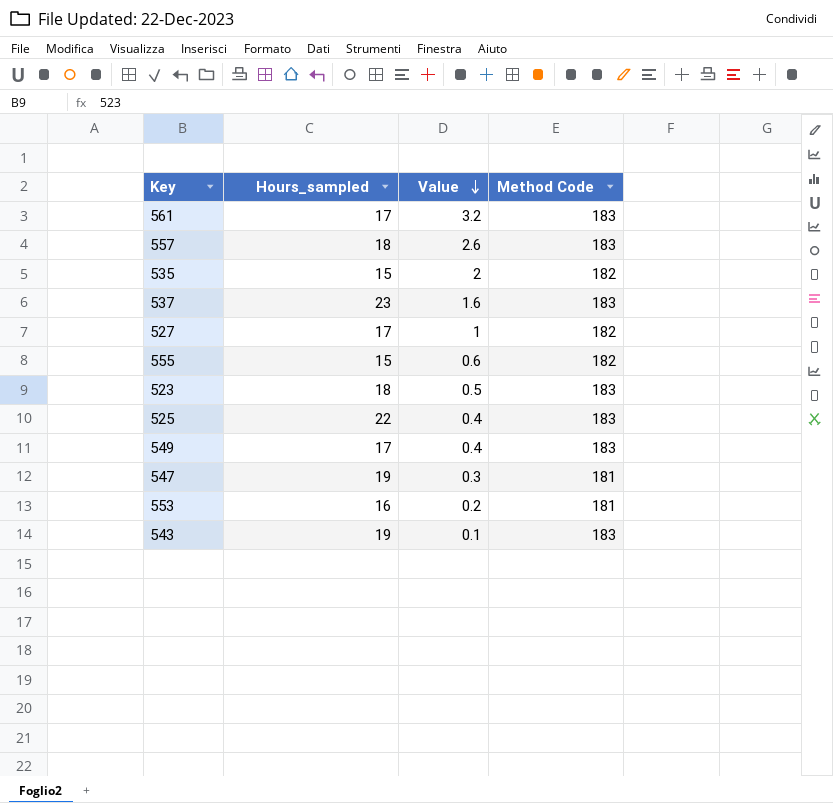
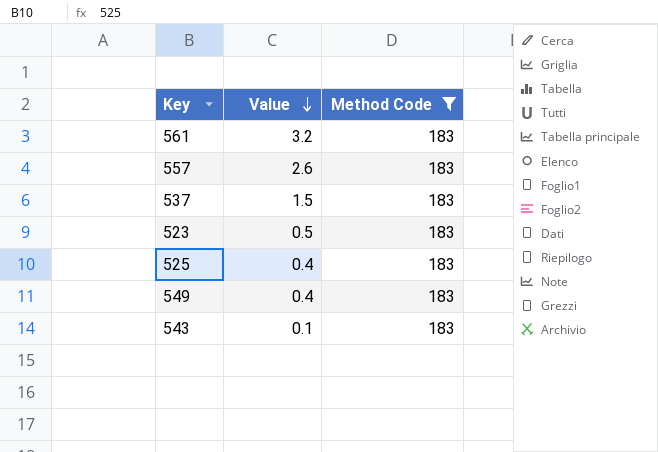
filter: none -> Method Code = 183
column Hours_sampled | position: 2 -> none
537 | Value: 1.6 -> 1.5

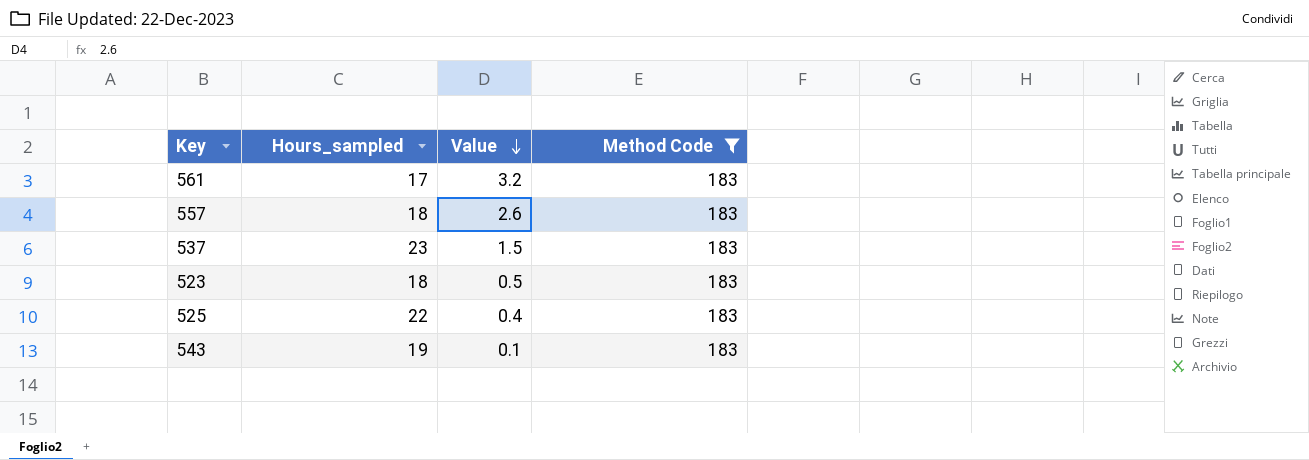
column Hours_sampled | position: none -> 2
row 549: 0.4 | 183 -> none

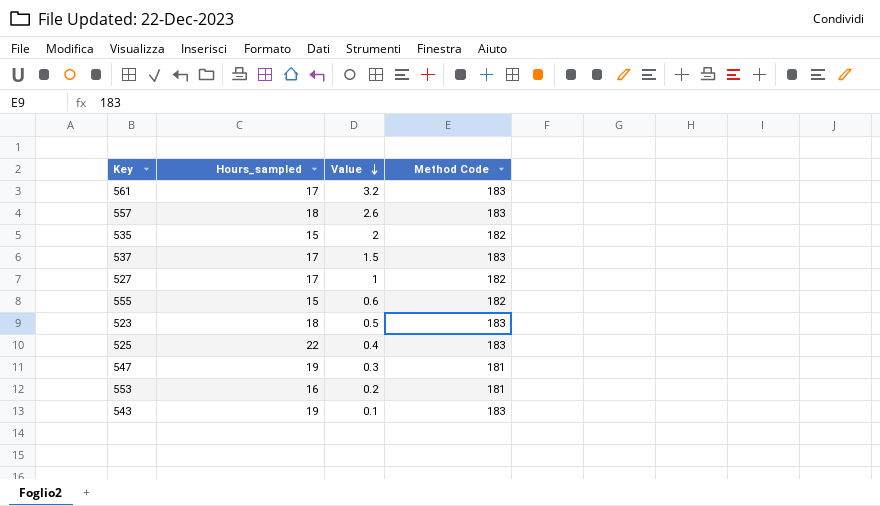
filter: Method Code = 183 -> none
537 | Hours_sampled: 23 -> 17

